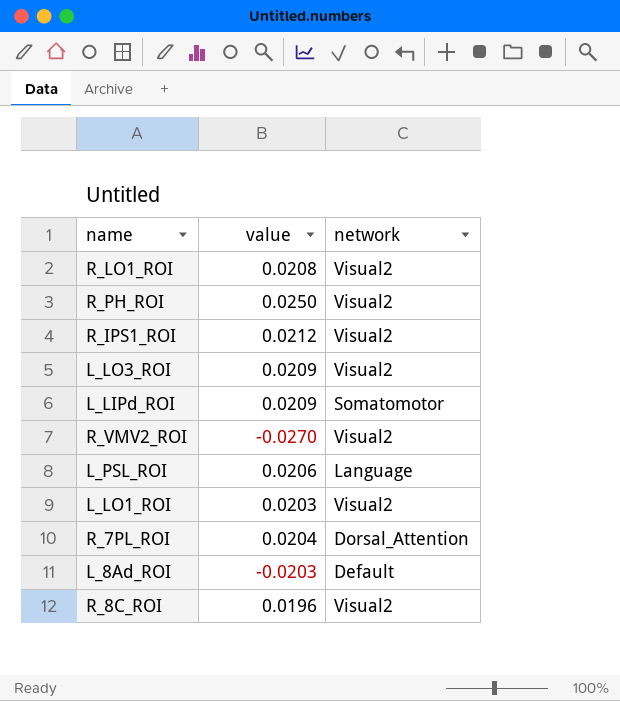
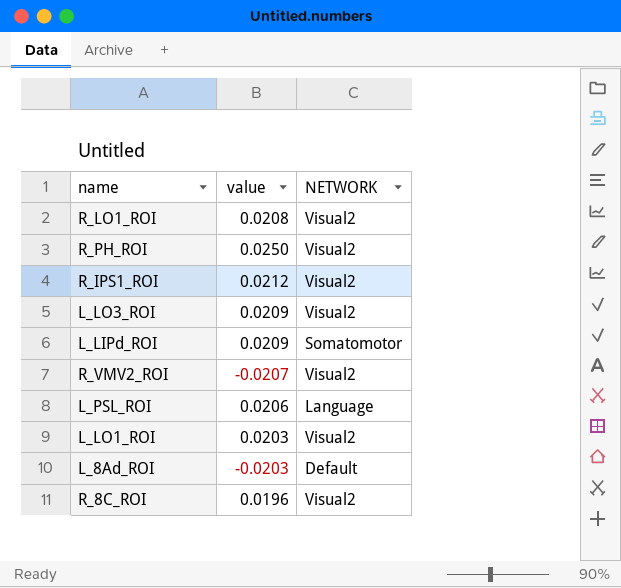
column name: network -> NETWORK
row R_7PL_ROI: 0.0204 | Dorsal_Attention -> none
R_VMV2_ROI | value: -0.0270 -> -0.0207

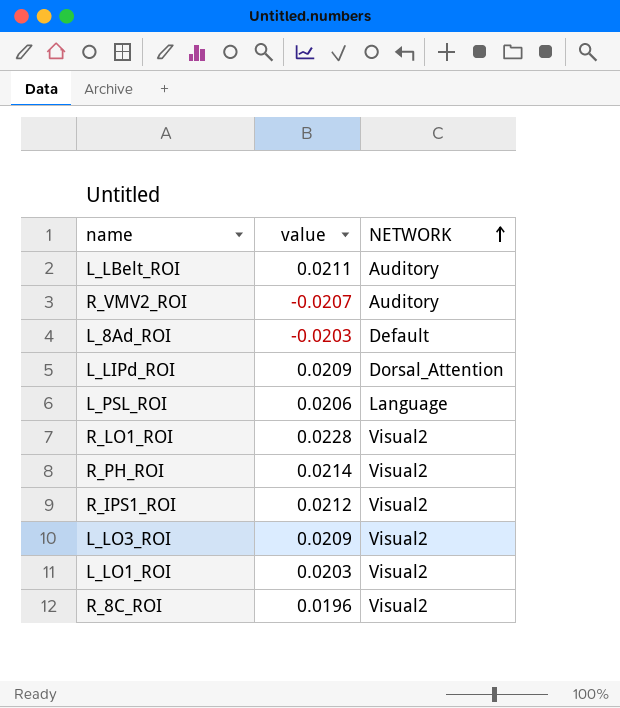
row order: none -> NETWORK ascending
row L_LBelt_ROI: none -> 0.0211 | Auditory
R_VMV2_ROI | NETWORK: Visual2 -> Auditory
L_LIPd_ROI | NETWORK: Somatomotor -> Dorsal_Attention
R_LO1_ROI | value: 0.0208 -> 0.0228
R_PH_ROI | value: 0.0250 -> 0.0214

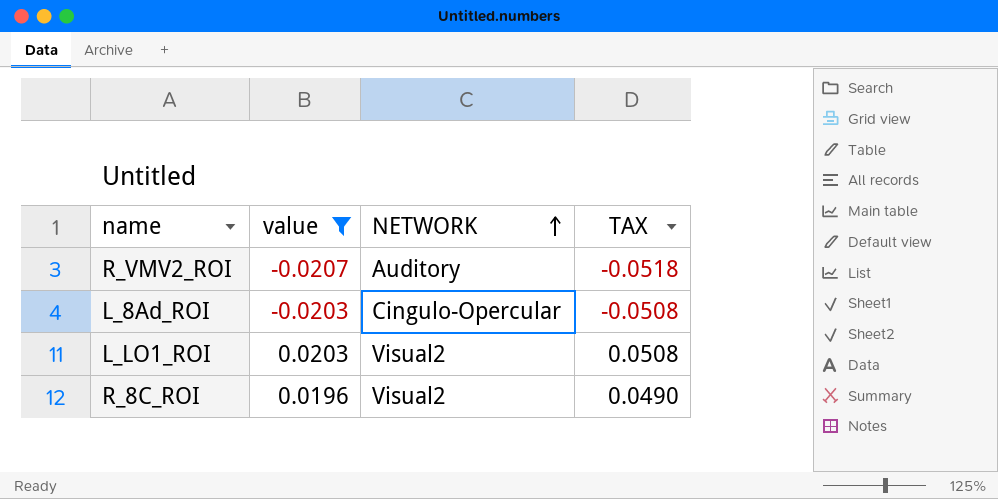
filter: none -> value <= 0.0203
column TAX | formula: none -> [value] * 2.5
L_8Ad_ROI | NETWORK: Default -> Cingulo-Opercular

